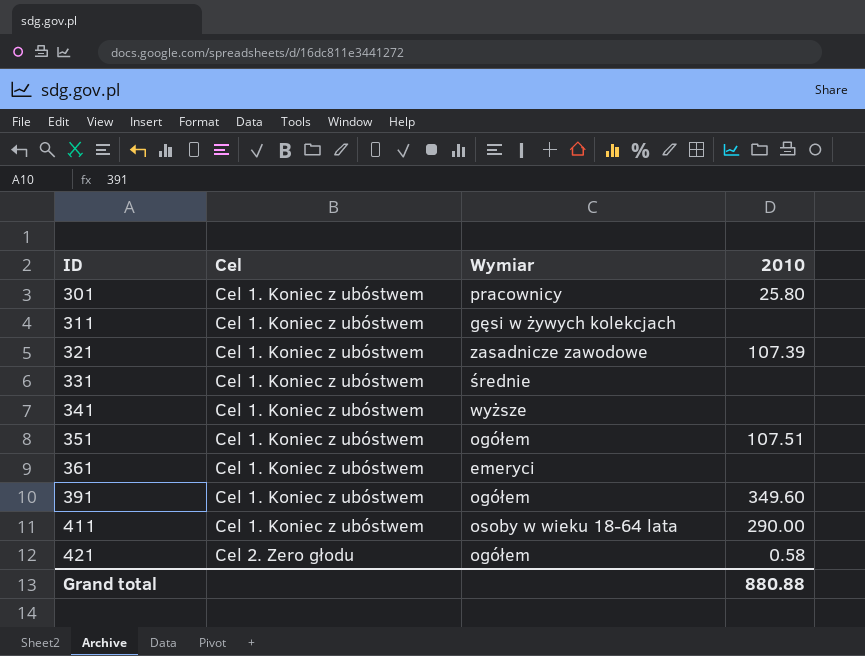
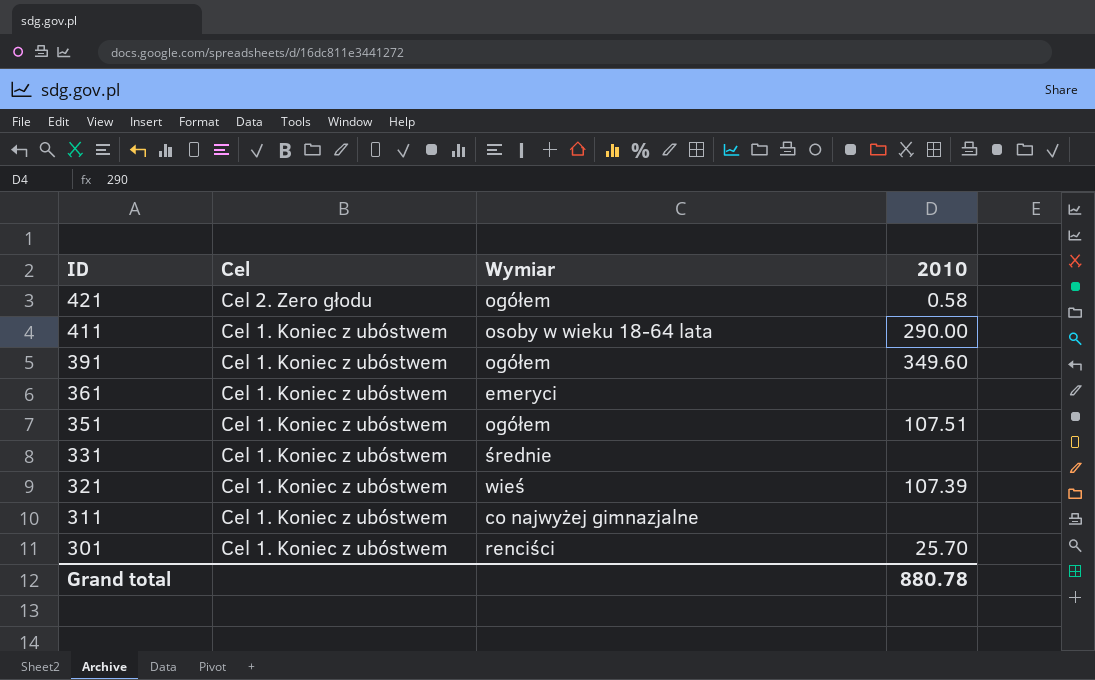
row order: ID ascending -> ID descending
row 341: Cel 1. Koniec z ubóstwem | wyższe | none -> none
321 | Wymiar: zasadnicze zawodowe -> wieś
311 | Wymiar: gęsi w żywych kolekcjach -> co najwyżej gimnazjalne
301 | Wymiar: pracownicy -> renciści
301 | 2010: 25.80 -> 25.70
Grand total | 2010: 880.88 -> 880.78

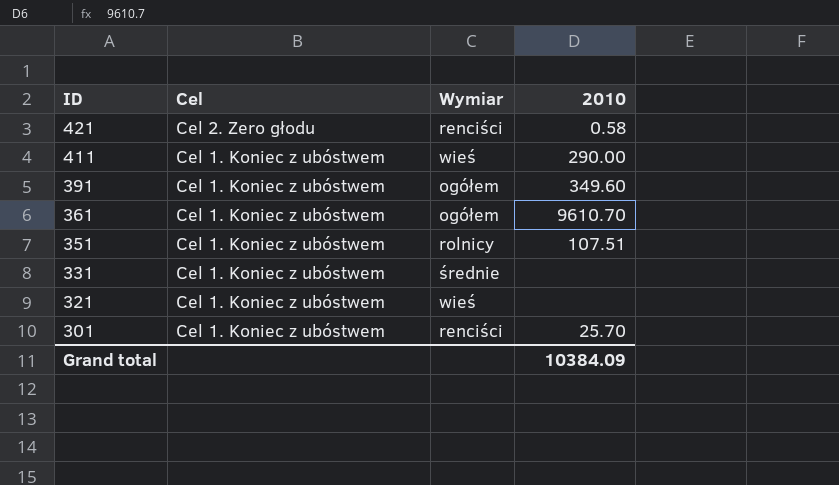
row 311: Cel 1. Koniec z ubóstwem | co najwyżej gimnazjalne | none -> none
421 | Wymiar: ogółem -> renciści
411 | Wymiar: osoby w wieku 18-64 lata -> wieś
361 | Wymiar: emeryci -> ogółem
361 | 2010: none -> 9610.70
351 | Wymiar: ogółem -> rolnicy
321 | 2010: 107.39 -> none
Grand total | 2010: 880.78 -> 10384.09

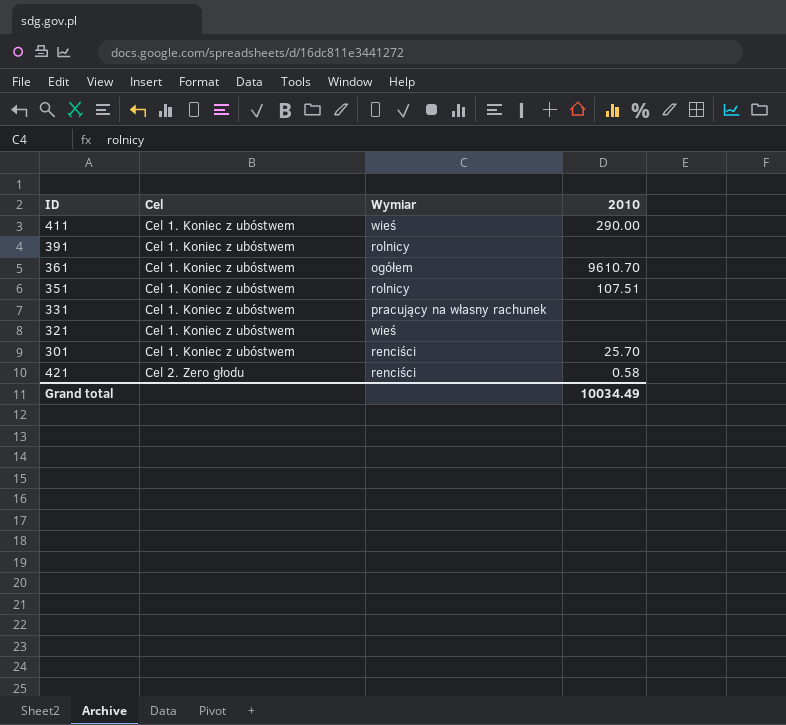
row order: ID descending -> Cel ascending
391 | Wymiar: ogółem -> rolnicy
391 | 2010: 349.60 -> none
331 | Wymiar: średnie -> pracujący na własny rachunek
Grand total | 2010: 10384.09 -> 10034.49

